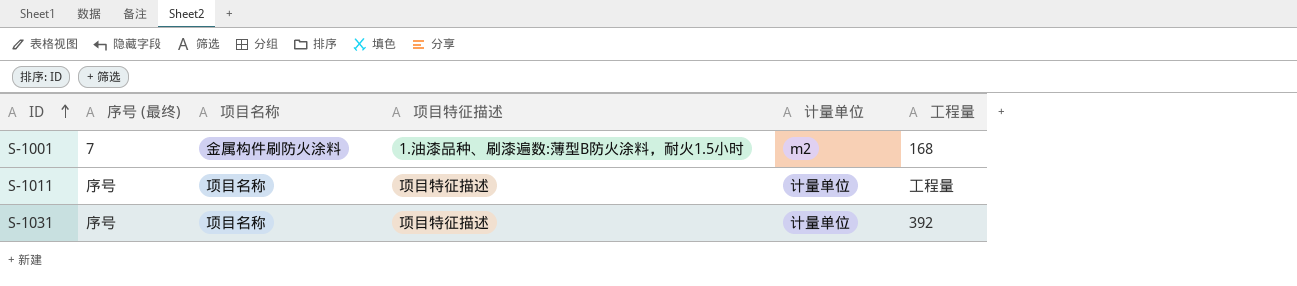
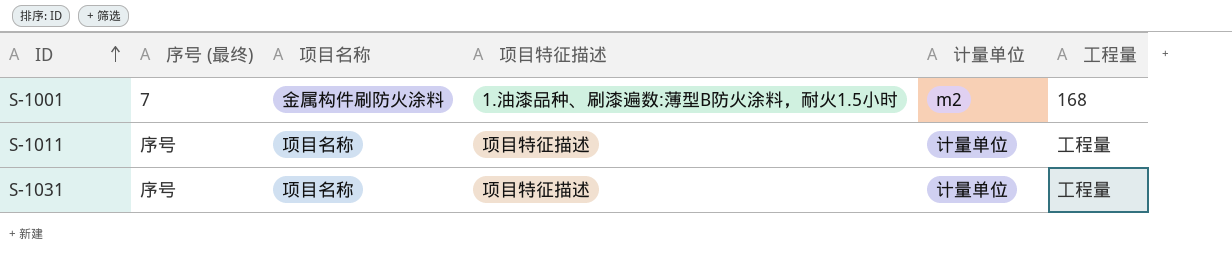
S-1031 | 工程量: 392 -> 工程量

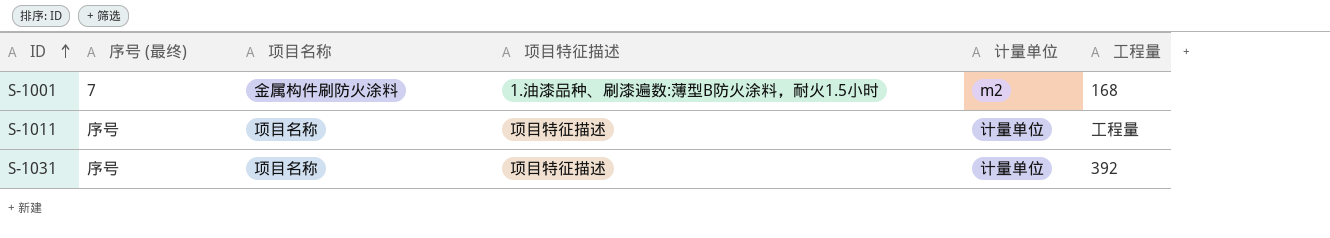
S-1031 | 工程量: 工程量 -> 392

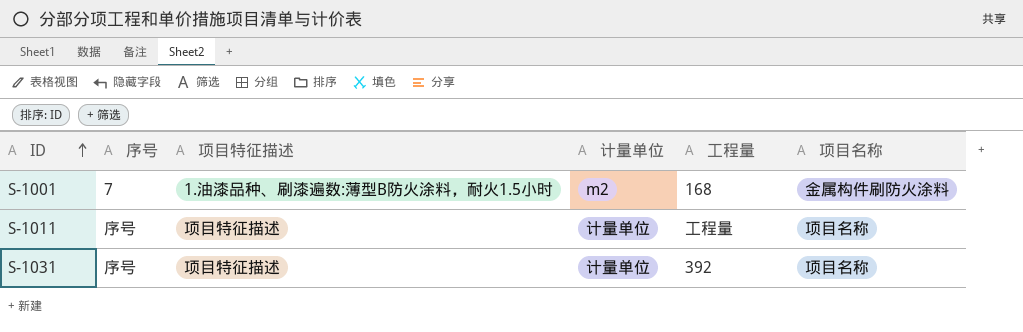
column name: 序号 (最终) -> 序号
column 项目名称 | position: 3 -> 6

